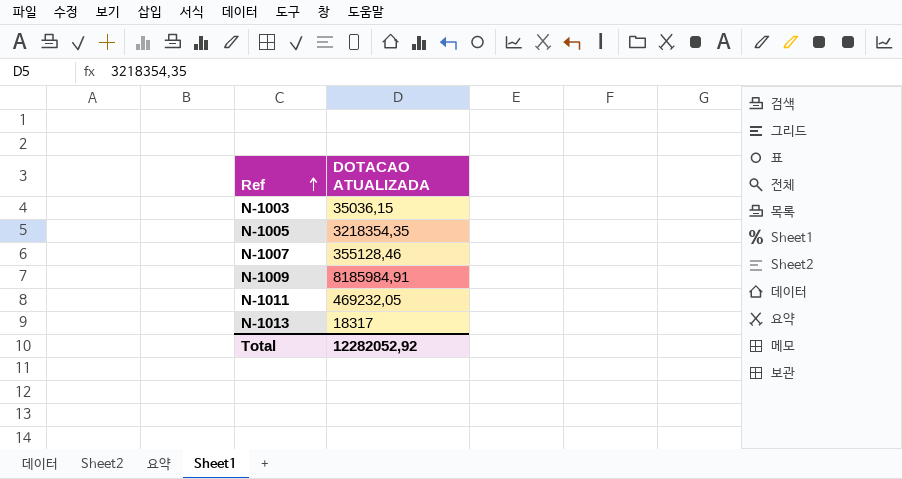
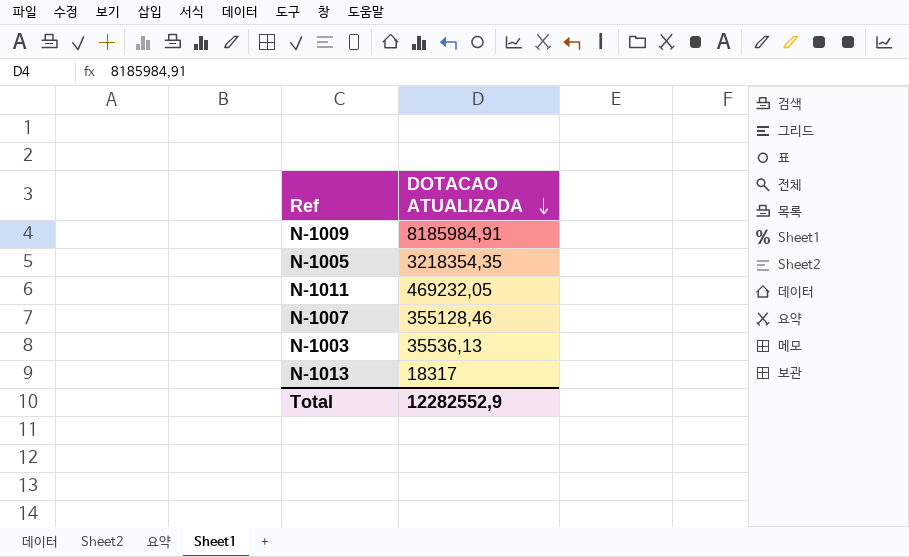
row order: Ref ascending -> DOTACAO ATUALIZADA descending
N-1003 | DOTACAO ATUALIZADA: 35036,15 -> 35536,13
Total | DOTACAO ATUALIZADA: 12282052,92 -> 12282552,9

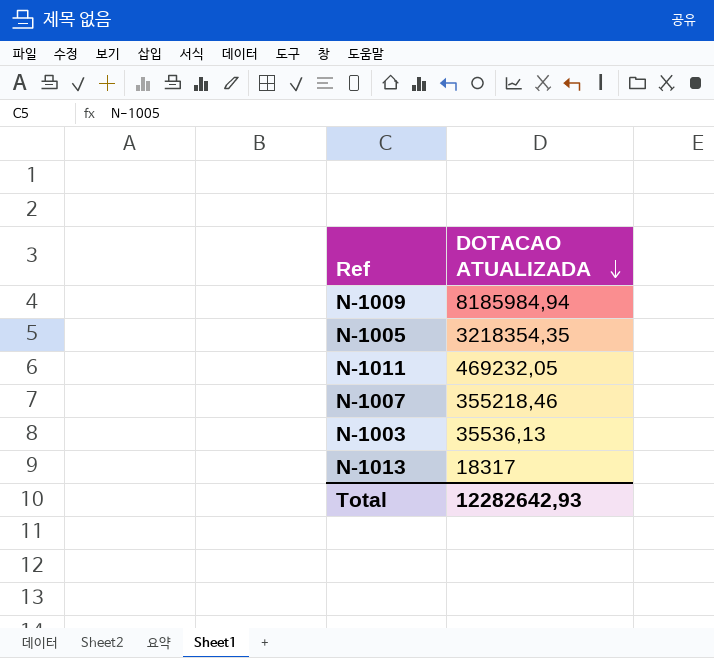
N-1009 | DOTACAO ATUALIZADA: 8185984,91 -> 8185984,94
N-1007 | DOTACAO ATUALIZADA: 355128,46 -> 355218,46
Total | DOTACAO ATUALIZADA: 12282552,9 -> 12282642,93

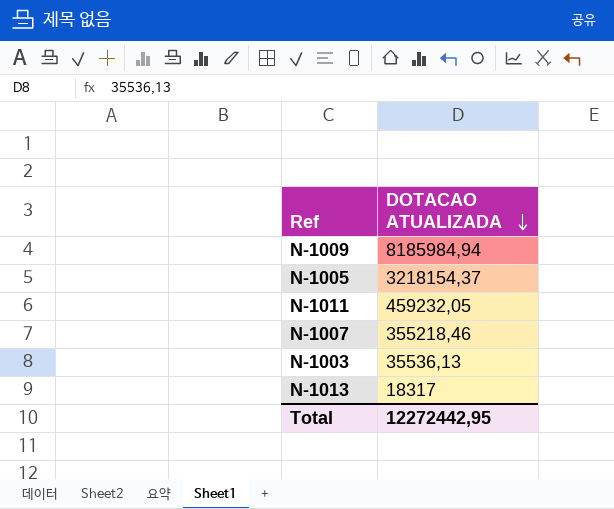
N-1005 | DOTACAO ATUALIZADA: 3218354,35 -> 3218154,37
N-1011 | DOTACAO ATUALIZADA: 469232,05 -> 459232,05
Total | DOTACAO ATUALIZADA: 12282642,93 -> 12272442,95

